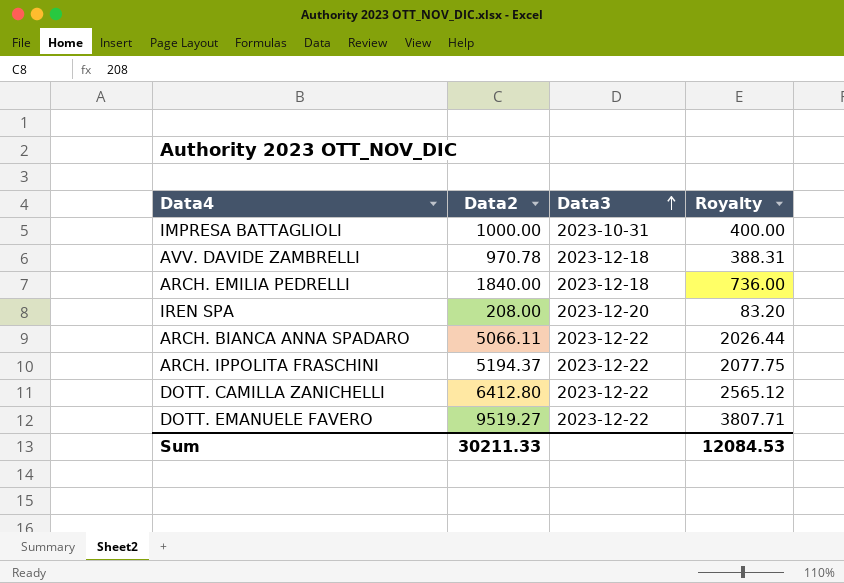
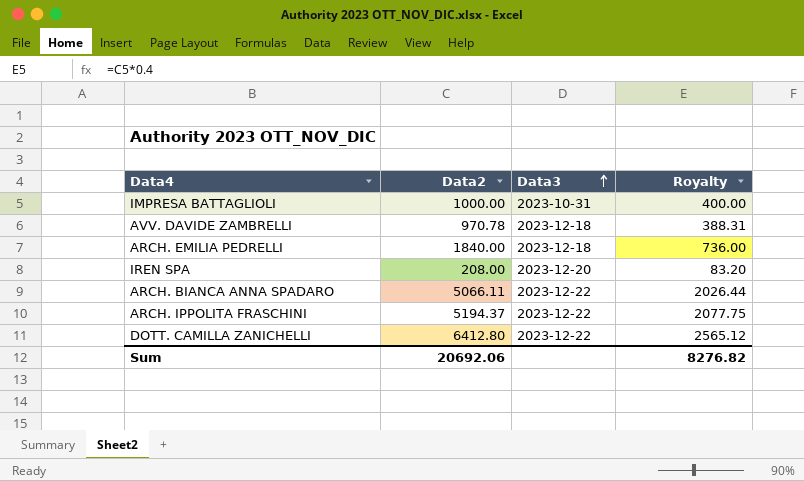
row DOTT. EMANUELE FAVERO: 9519.27 | 2023-12-22 | 3807.71 -> none
Sum | Data2: 30211.33 -> 20692.06
Sum | Royalty: 12084.53 -> 8276.82

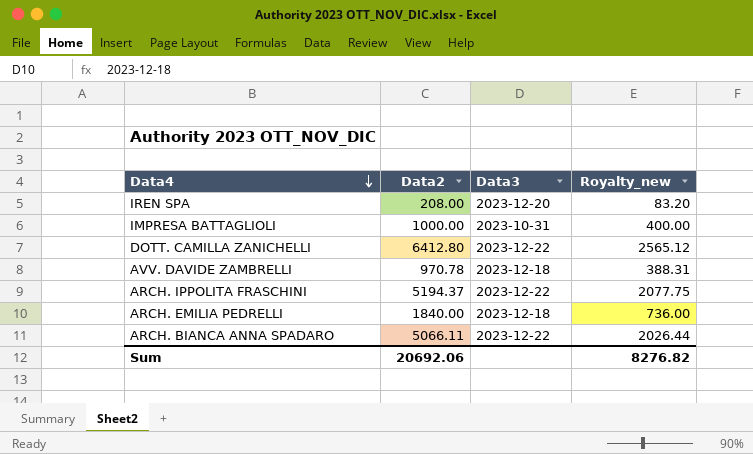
row order: Data3 ascending -> Data4 descending
column name: Royalty -> Royalty_new

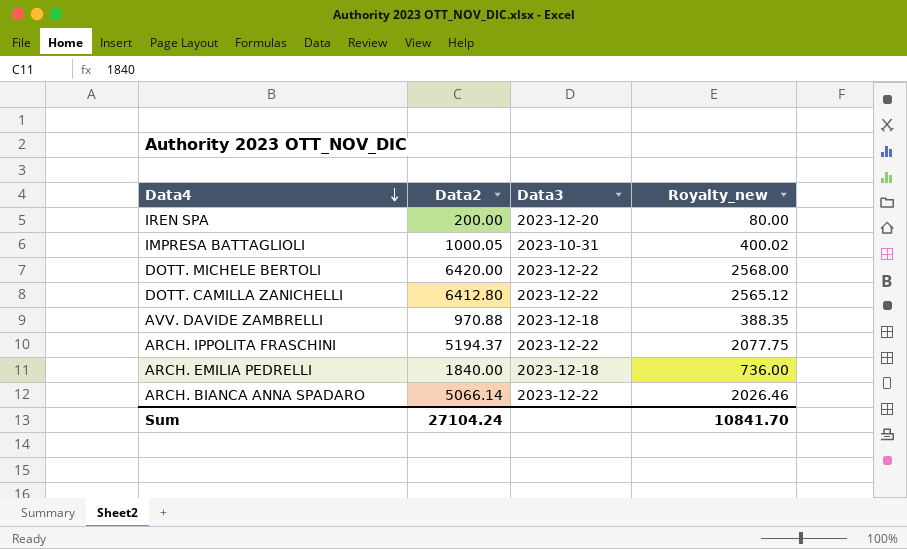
IREN SPA | Data2: 208.00 -> 200.00
IREN SPA | Royalty_new: 83.20 -> 80.00
IMPRESA BATTAGLIOLI | Data2: 1000.00 -> 1000.05
IMPRESA BATTAGLIOLI | Royalty_new: 400.00 -> 400.02
row DOTT. MICHELE BERTOLI: none -> 6420.00 | 2023-12-22 | 2568.00
AVV. DAVIDE ZAMBRELLI | Data2: 970.78 -> 970.88
AVV. DAVIDE ZAMBRELLI | Royalty_new: 388.31 -> 388.35
ARCH. BIANCA ANNA SPADARO | Data2: 5066.11 -> 5066.14
ARCH. BIANCA ANNA SPADARO | Royalty_new: 2026.44 -> 2026.46
Sum | Data2: 20692.06 -> 27104.24
Sum | Royalty_new: 8276.82 -> 10841.70

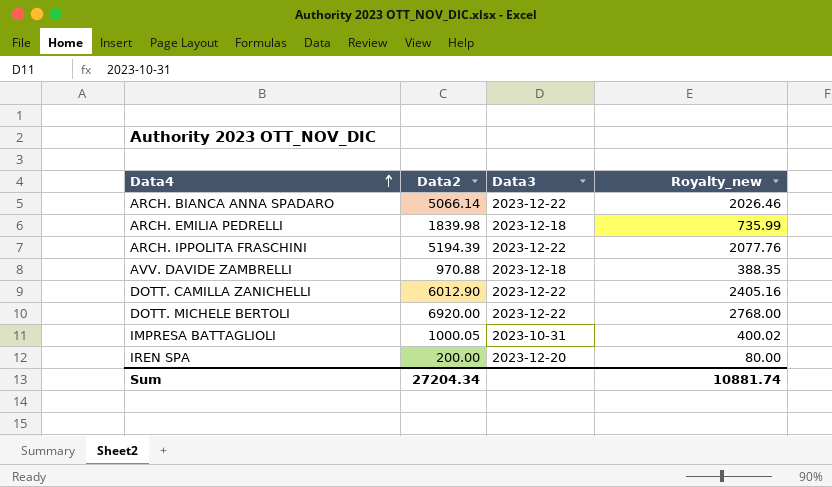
row order: Data4 descending -> Data4 ascending
ARCH. EMILIA PEDRELLI | Data2: 1840.00 -> 1839.98
ARCH. EMILIA PEDRELLI | Royalty_new: 736.00 -> 735.99
ARCH. IPPOLITA FRASCHINI | Data2: 5194.37 -> 5194.39
ARCH. IPPOLITA FRASCHINI | Royalty_new: 2077.75 -> 2077.76
DOTT. CAMILLA ZANICHELLI | Data2: 6412.80 -> 6012.90
DOTT. CAMILLA ZANICHELLI | Royalty_new: 2565.12 -> 2405.16
DOTT. MICHELE BERTOLI | Data2: 6420.00 -> 6920.00
DOTT. MICHELE BERTOLI | Royalty_new: 2568.00 -> 2768.00
Sum | Data2: 27104.24 -> 27204.34
Sum | Royalty_new: 10841.70 -> 10881.74

